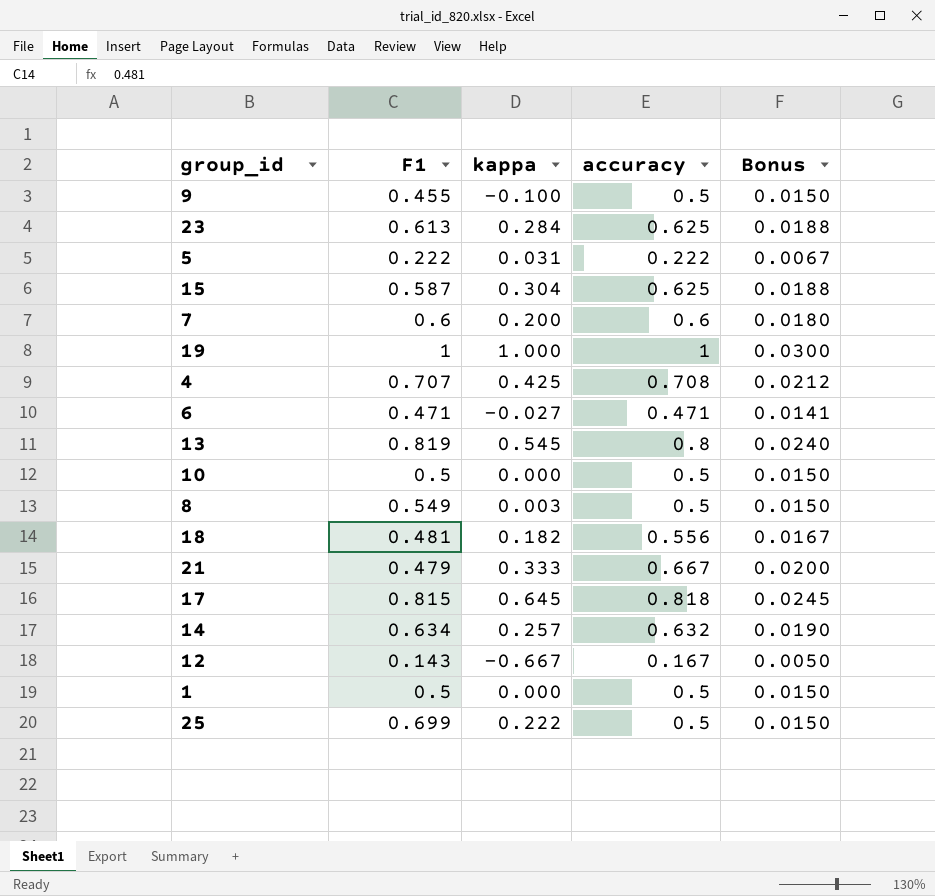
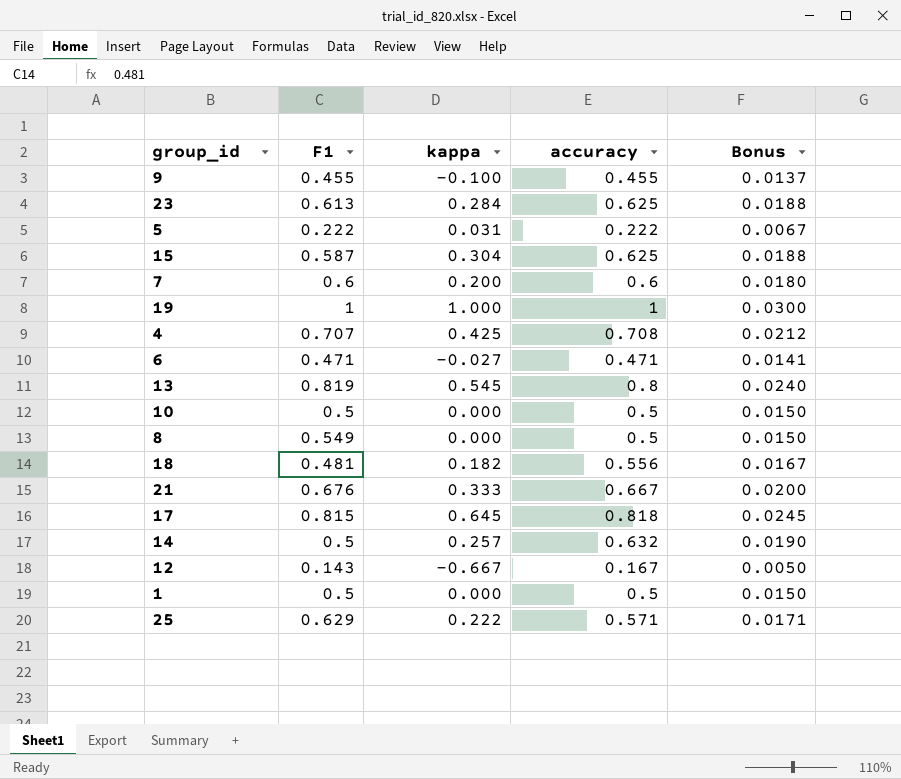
9 | accuracy: 0.5 -> 0.455
9 | Bonus: 0.0150 -> 0.0137
8 | kappa: 0.003 -> 0.000
21 | F1: 0.479 -> 0.676
14 | F1: 0.634 -> 0.5
25 | F1: 0.699 -> 0.629
25 | accuracy: 0.5 -> 0.571
25 | Bonus: 0.0150 -> 0.0171

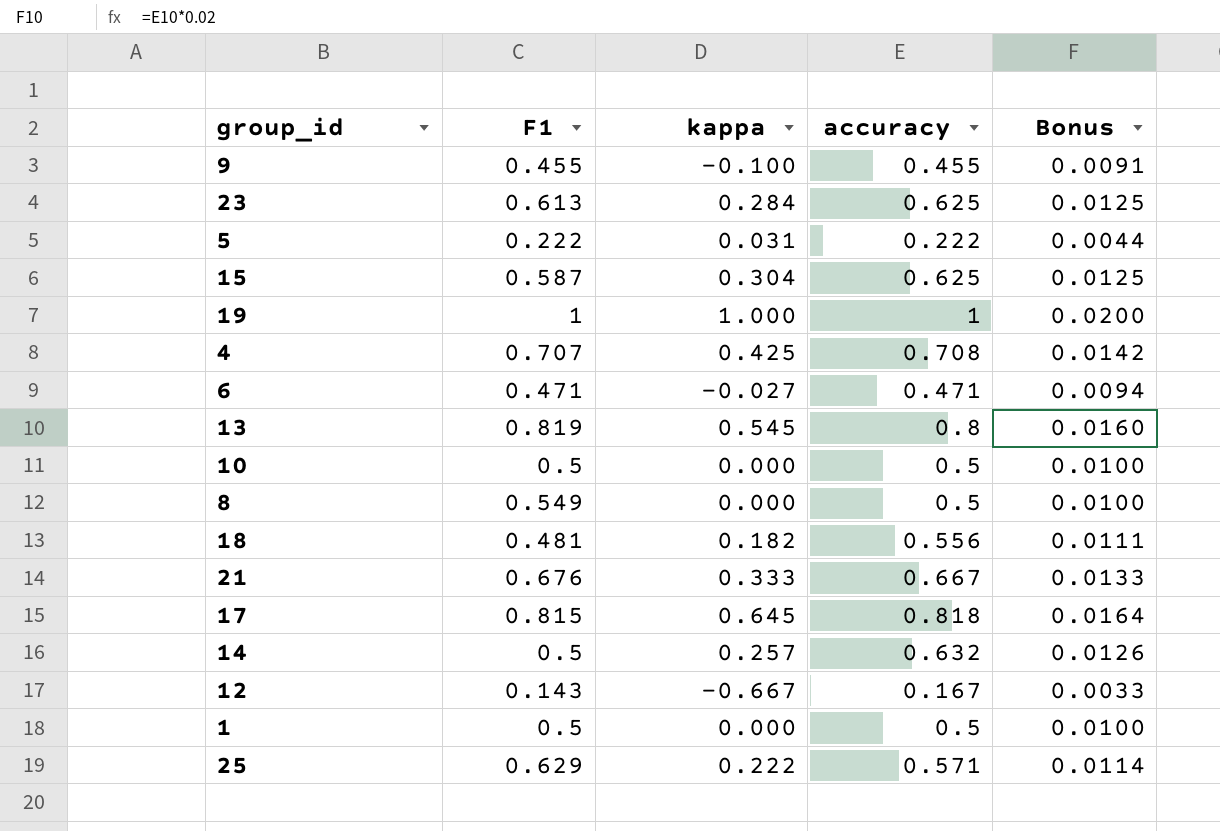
column Bonus | formula: [accuracy] * 0.03 -> [accuracy] * 0.02
row 7: 0.6 | 0.200 | 0.6 | 0.0180 -> none

